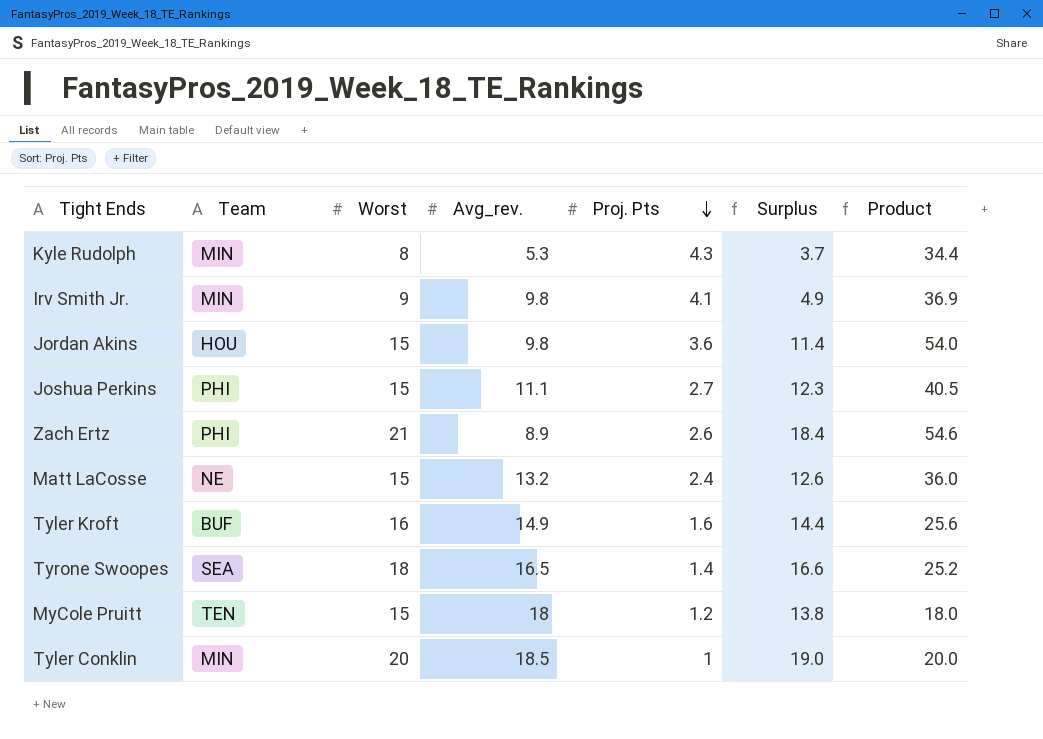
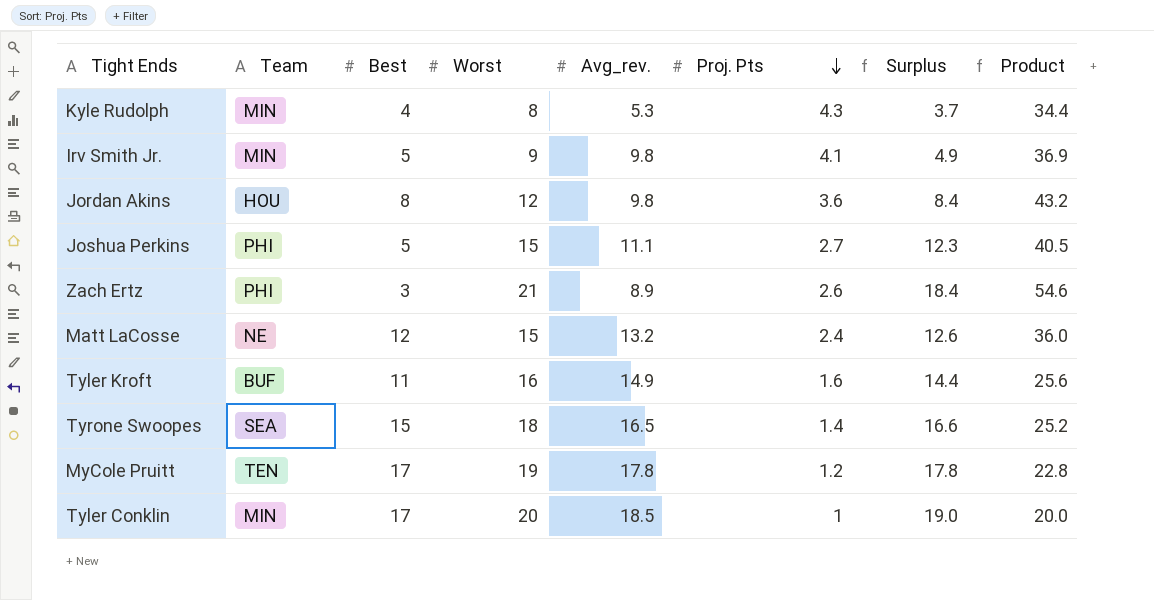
column Best | position: none -> 3
Jordan Akins | Worst: 15 -> 12
Jordan Akins | Surplus: 11.4 -> 8.4
Jordan Akins | Product: 54.0 -> 43.2
MyCole Pruitt | Worst: 15 -> 19
MyCole Pruitt | Avg_rev.: 18 -> 17.8
MyCole Pruitt | Surplus: 13.8 -> 17.8
MyCole Pruitt | Product: 18.0 -> 22.8

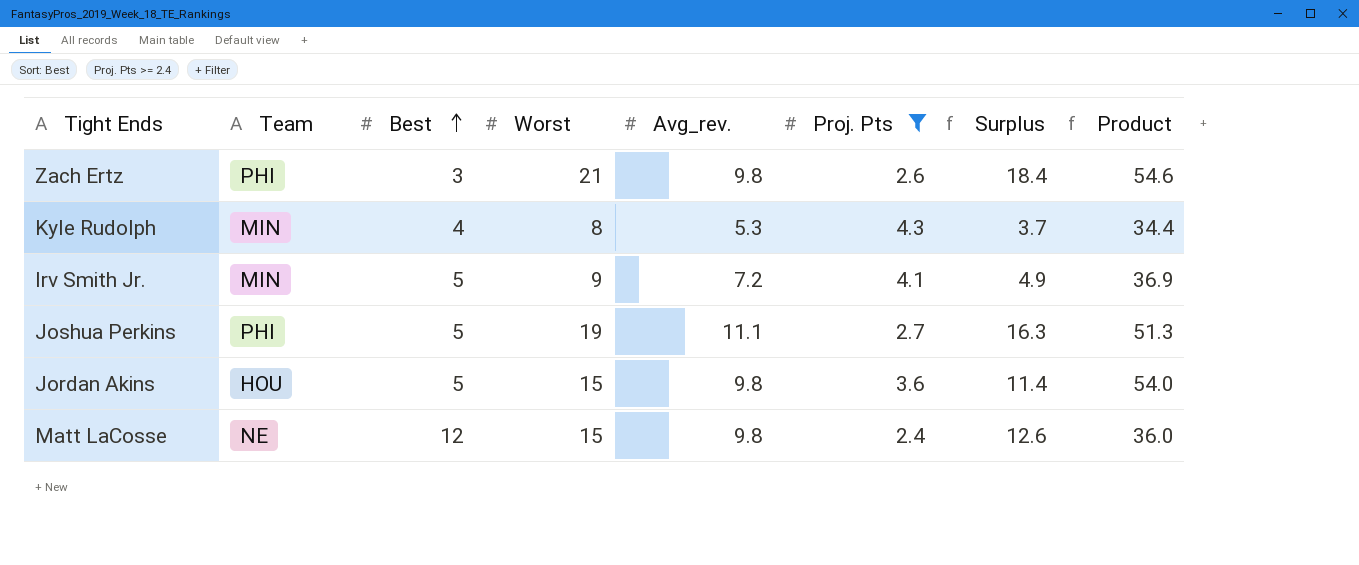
filter: none -> Proj. Pts >= 2.4
row order: Proj. Pts descending -> Best ascending
Zach Ertz | Avg_rev.: 8.9 -> 9.8
Irv Smith Jr. | Avg_rev.: 9.8 -> 7.2
Joshua Perkins | Worst: 15 -> 19
Joshua Perkins | Surplus: 12.3 -> 16.3
Joshua Perkins | Product: 40.5 -> 51.3
Jordan Akins | Best: 8 -> 5
Jordan Akins | Worst: 12 -> 15
Jordan Akins | Surplus: 8.4 -> 11.4
Jordan Akins | Product: 43.2 -> 54.0
Matt LaCosse | Avg_rev.: 13.2 -> 9.8

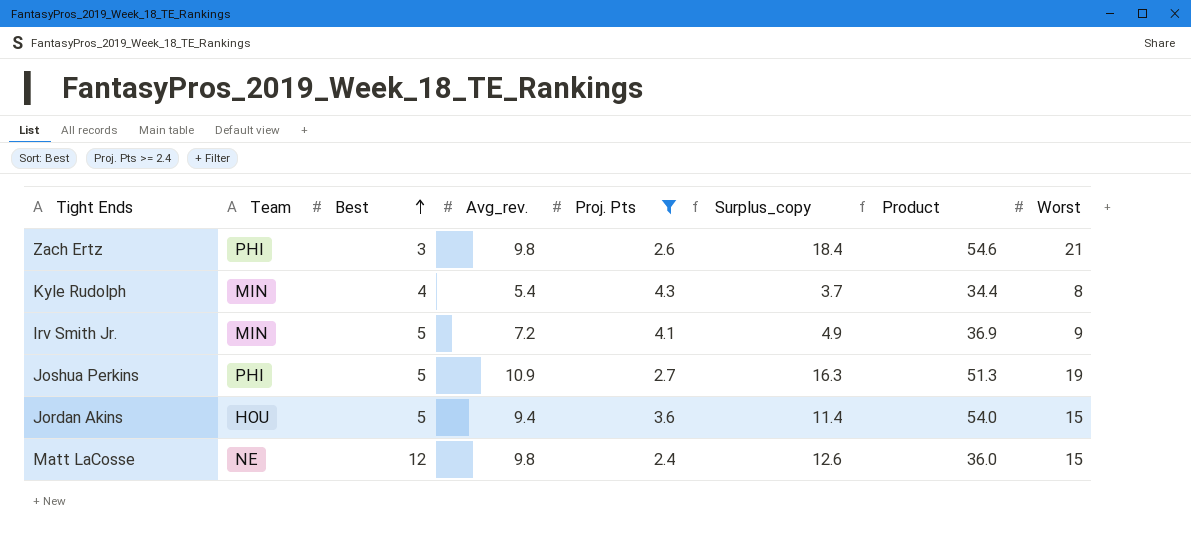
column name: Surplus -> Surplus_copy
column Worst | position: 4 -> 8
Kyle Rudolph | Avg_rev.: 5.3 -> 5.4
Joshua Perkins | Avg_rev.: 11.1 -> 10.9
Jordan Akins | Avg_rev.: 9.8 -> 9.4

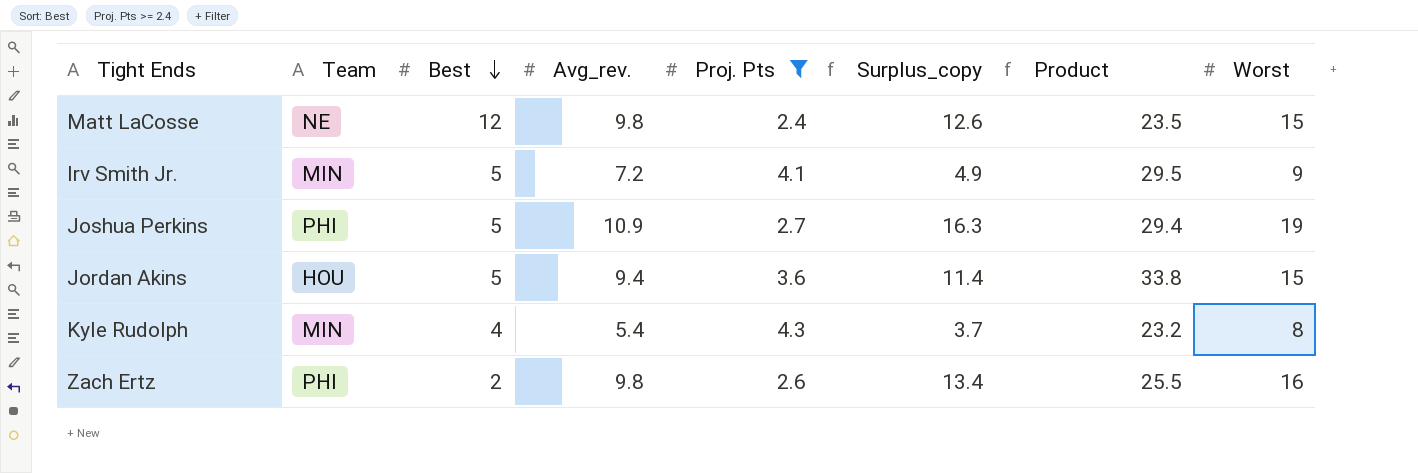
row order: Best ascending -> Best descending
column Product | formula: [Proj. Pts] * [Worst] -> [Avg_rev.] * [Proj. Pts]
Zach Ertz | Best: 3 -> 2
Zach Ertz | Surplus_copy: 18.4 -> 13.4
Zach Ertz | Worst: 21 -> 16

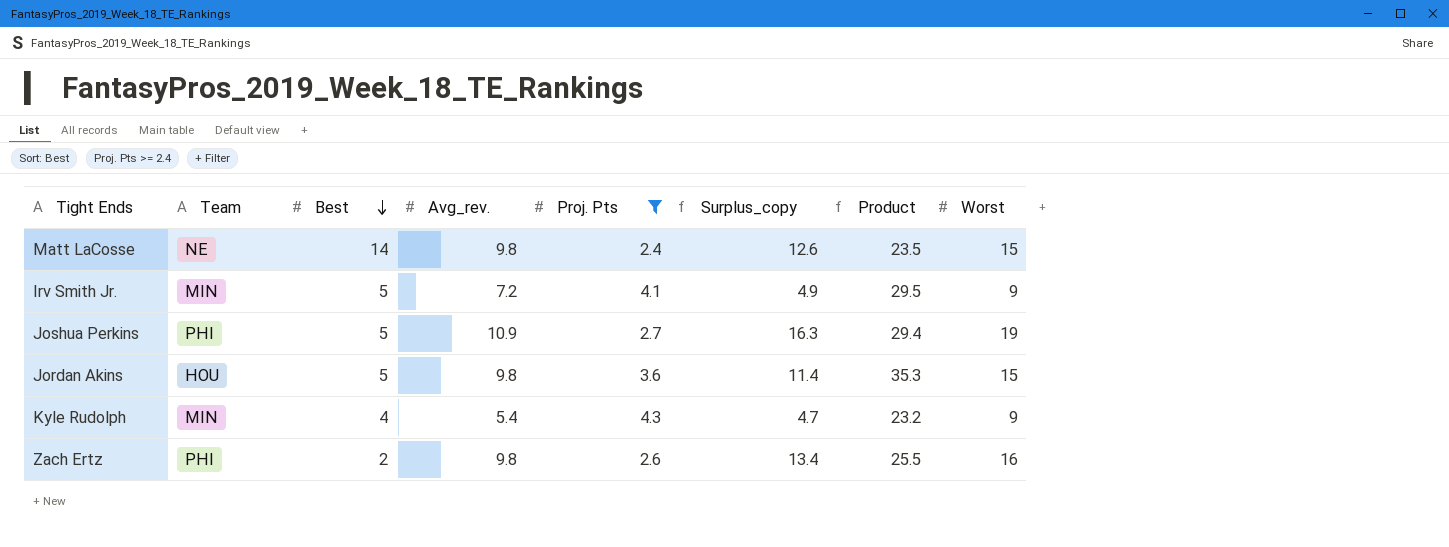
Matt LaCosse | Best: 12 -> 14
Jordan Akins | Avg_rev.: 9.4 -> 9.8
Jordan Akins | Product: 33.8 -> 35.3
Kyle Rudolph | Surplus_copy: 3.7 -> 4.7
Kyle Rudolph | Worst: 8 -> 9

